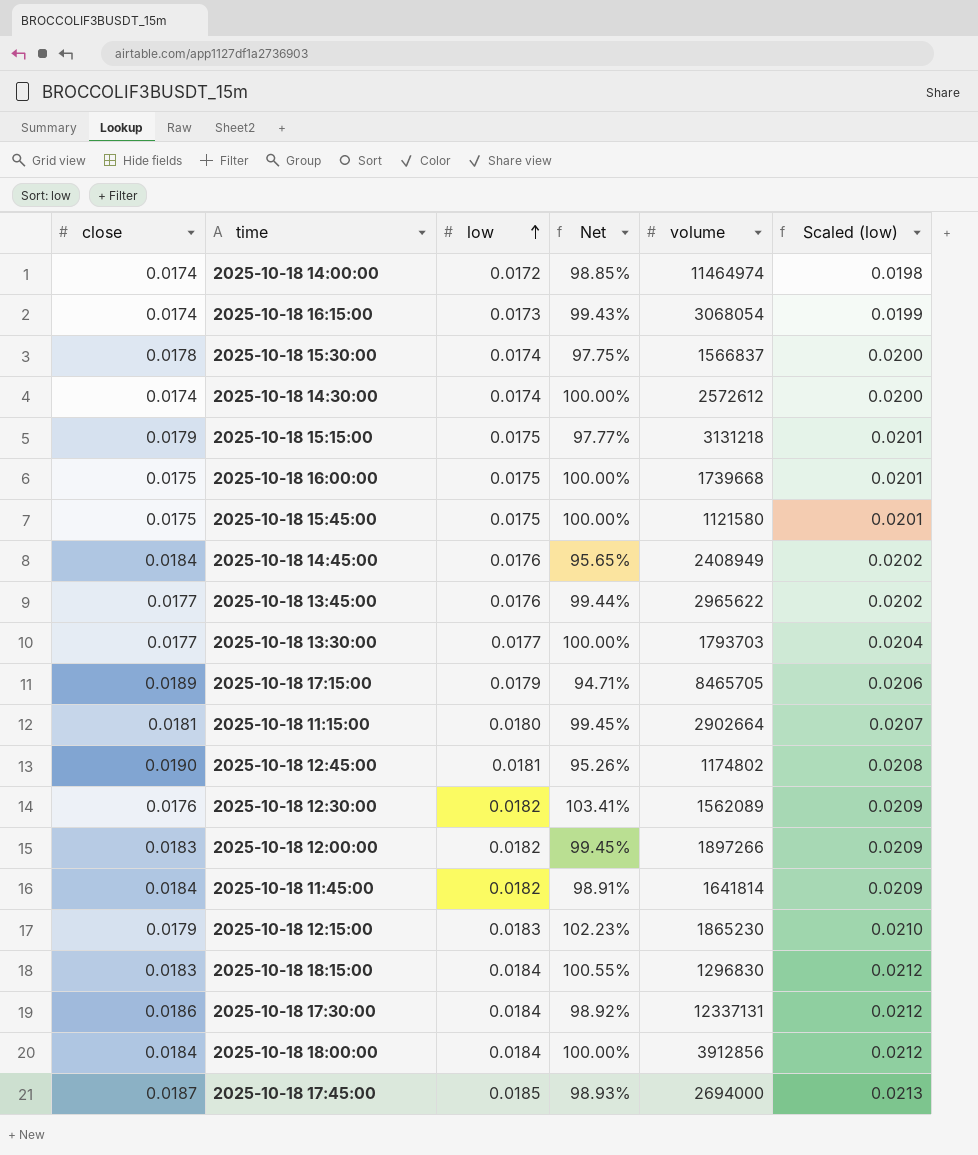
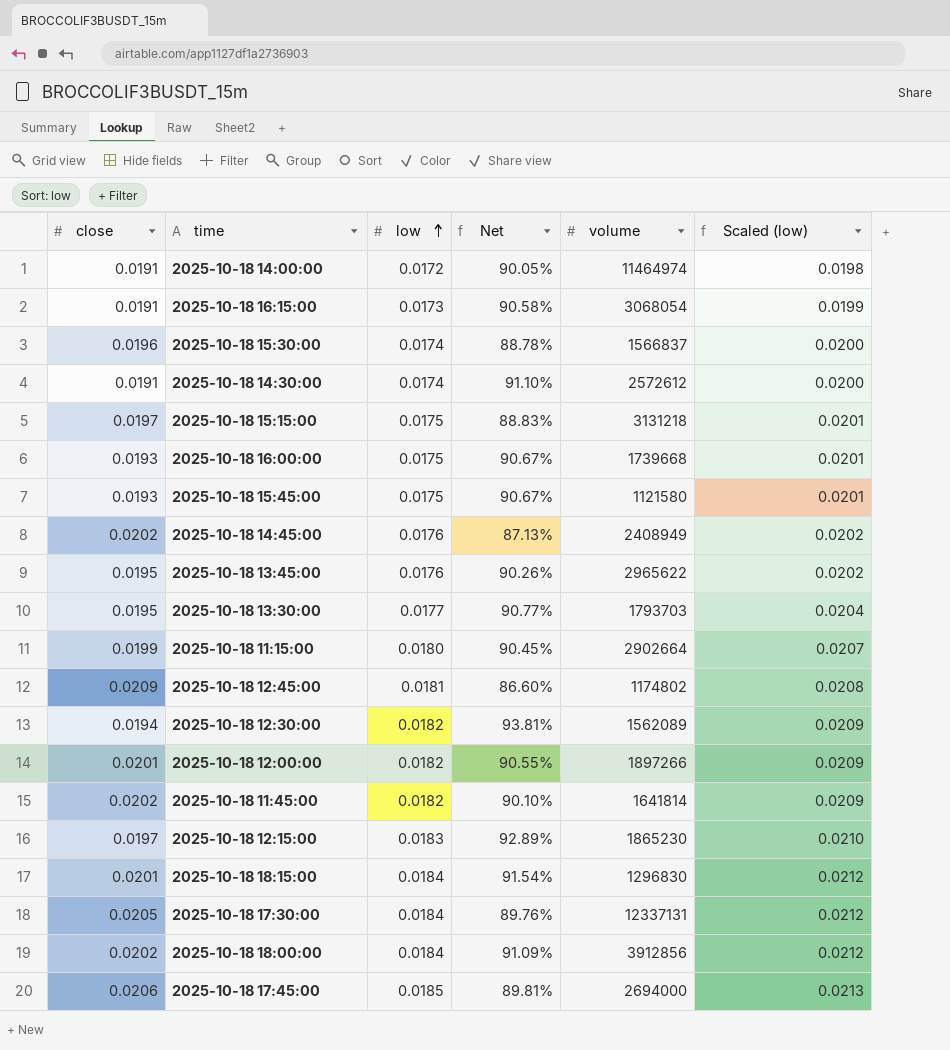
row 2025-10-18 17:15:00: 0.0189 | 0.0179 | 94.71% | 8465705 | 0.0206 -> none
2025-10-18 14:00:00 | close: 0.0174 -> 0.0191
2025-10-18 14:00:00 | Net: 98.85% -> 90.05%
2025-10-18 16:15:00 | close: 0.0174 -> 0.0191
2025-10-18 16:15:00 | Net: 99.43% -> 90.58%
2025-10-18 15:30:00 | close: 0.0178 -> 0.0196
2025-10-18 15:30:00 | Net: 97.75% -> 88.78%
2025-10-18 14:30:00 | close: 0.0174 -> 0.0191
2025-10-18 14:30:00 | Net: 100.00% -> 91.10%
2025-10-18 15:15:00 | close: 0.0179 -> 0.0197
2025-10-18 15:15:00 | Net: 97.77% -> 88.83%
2025-10-18 16:00:00 | close: 0.0175 -> 0.0193
2025-10-18 16:00:00 | Net: 100.00% -> 90.67%
2025-10-18 15:45:00 | close: 0.0175 -> 0.0193
2025-10-18 15:45:00 | Net: 100.00% -> 90.67%
2025-10-18 14:45:00 | close: 0.0184 -> 0.0202
2025-10-18 14:45:00 | Net: 95.65% -> 87.13%
2025-10-18 13:45:00 | close: 0.0177 -> 0.0195
2025-10-18 13:45:00 | Net: 99.44% -> 90.26%
2025-10-18 13:30:00 | close: 0.0177 -> 0.0195
2025-10-18 13:30:00 | Net: 100.00% -> 90.77%
2025-10-18 11:15:00 | close: 0.0181 -> 0.0199
2025-10-18 11:15:00 | Net: 99.45% -> 90.45%
2025-10-18 12:45:00 | close: 0.0190 -> 0.0209
2025-10-18 12:45:00 | Net: 95.26% -> 86.60%
2025-10-18 12:30:00 | close: 0.0176 -> 0.0194
2025-10-18 12:30:00 | Net: 103.41% -> 93.81%
2025-10-18 12:00:00 | close: 0.0183 -> 0.0201
2025-10-18 12:00:00 | Net: 99.45% -> 90.55%
2025-10-18 11:45:00 | close: 0.0184 -> 0.0202
2025-10-18 11:45:00 | Net: 98.91% -> 90.10%
2025-10-18 12:15:00 | close: 0.0179 -> 0.0197
2025-10-18 12:15:00 | Net: 102.23% -> 92.89%
2025-10-18 18:15:00 | close: 0.0183 -> 0.0201
2025-10-18 18:15:00 | Net: 100.55% -> 91.54%
2025-10-18 17:30:00 | close: 0.0186 -> 0.0205
2025-10-18 17:30:00 | Net: 98.92% -> 89.76%
2025-10-18 18:00:00 | close: 0.0184 -> 0.0202
2025-10-18 18:00:00 | Net: 100.00% -> 91.09%
2025-10-18 17:45:00 | close: 0.0187 -> 0.0206
2025-10-18 17:45:00 | Net: 98.93% -> 89.81%

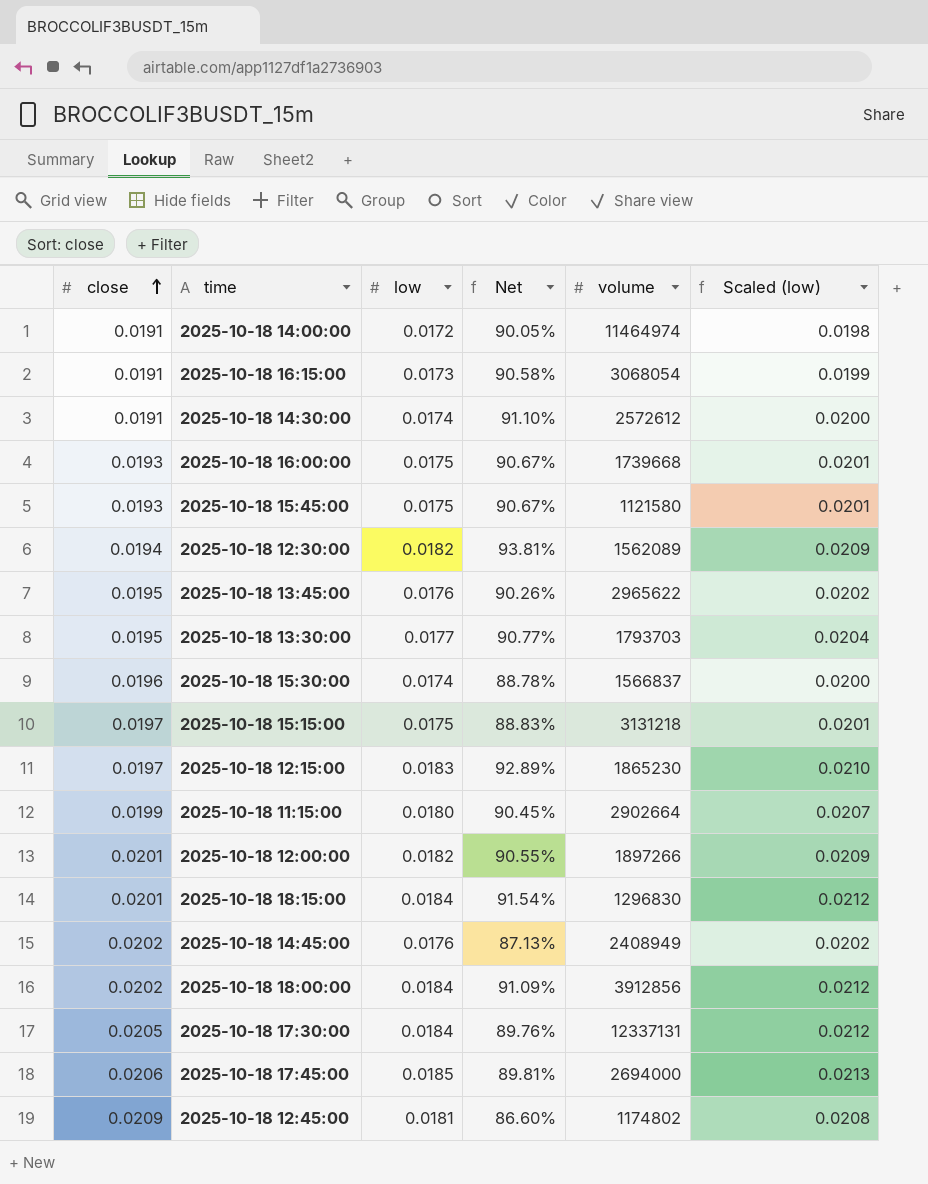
row order: low ascending -> close ascending
row 2025-10-18 11:45:00: 0.0202 | 0.0182 | 90.10% | 1641814 | 0.0209 -> none

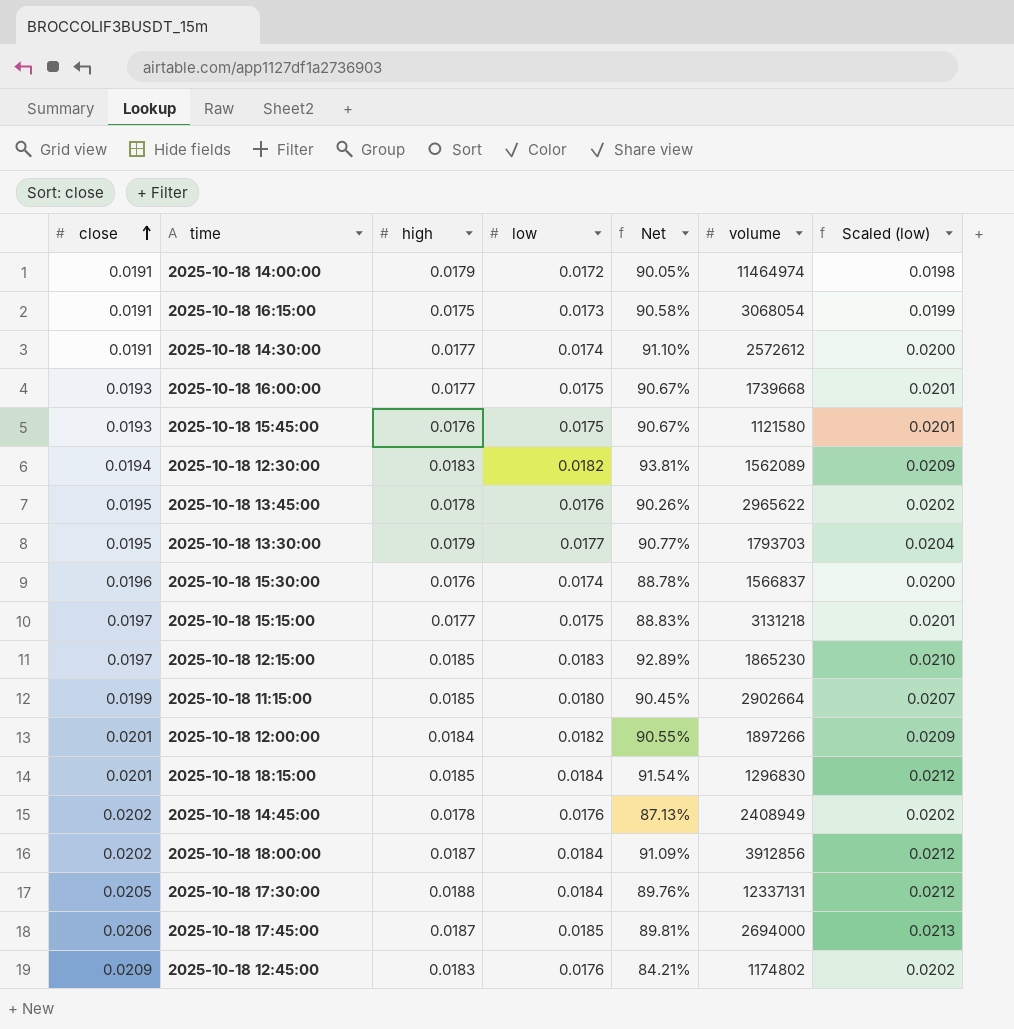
column high | position: none -> 3
2025-10-18 12:45:00 | low: 0.0181 -> 0.0176
2025-10-18 12:45:00 | Net: 86.60% -> 84.21%
2025-10-18 12:45:00 | Scaled (low): 0.0208 -> 0.0202

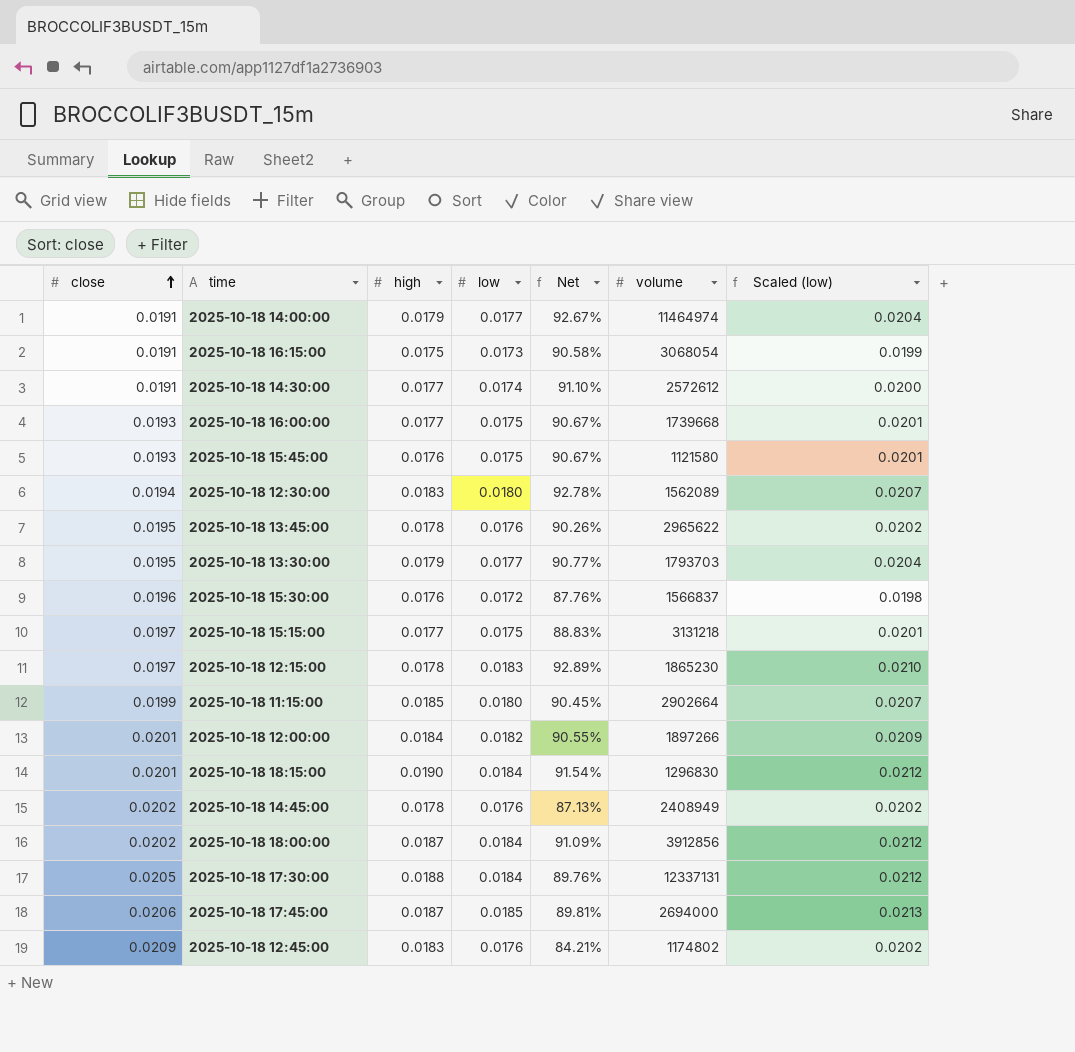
2025-10-18 14:00:00 | low: 0.0172 -> 0.0177
2025-10-18 14:00:00 | Net: 90.05% -> 92.67%
2025-10-18 14:00:00 | Scaled (low): 0.0198 -> 0.0204
2025-10-18 12:30:00 | low: 0.0182 -> 0.0180
2025-10-18 12:30:00 | Net: 93.81% -> 92.78%
2025-10-18 12:30:00 | Scaled (low): 0.0209 -> 0.0207
2025-10-18 15:30:00 | low: 0.0174 -> 0.0172
2025-10-18 15:30:00 | Net: 88.78% -> 87.76%
2025-10-18 15:30:00 | Scaled (low): 0.0200 -> 0.0198
2025-10-18 12:15:00 | high: 0.0185 -> 0.0178
2025-10-18 18:15:00 | high: 0.0185 -> 0.0190

